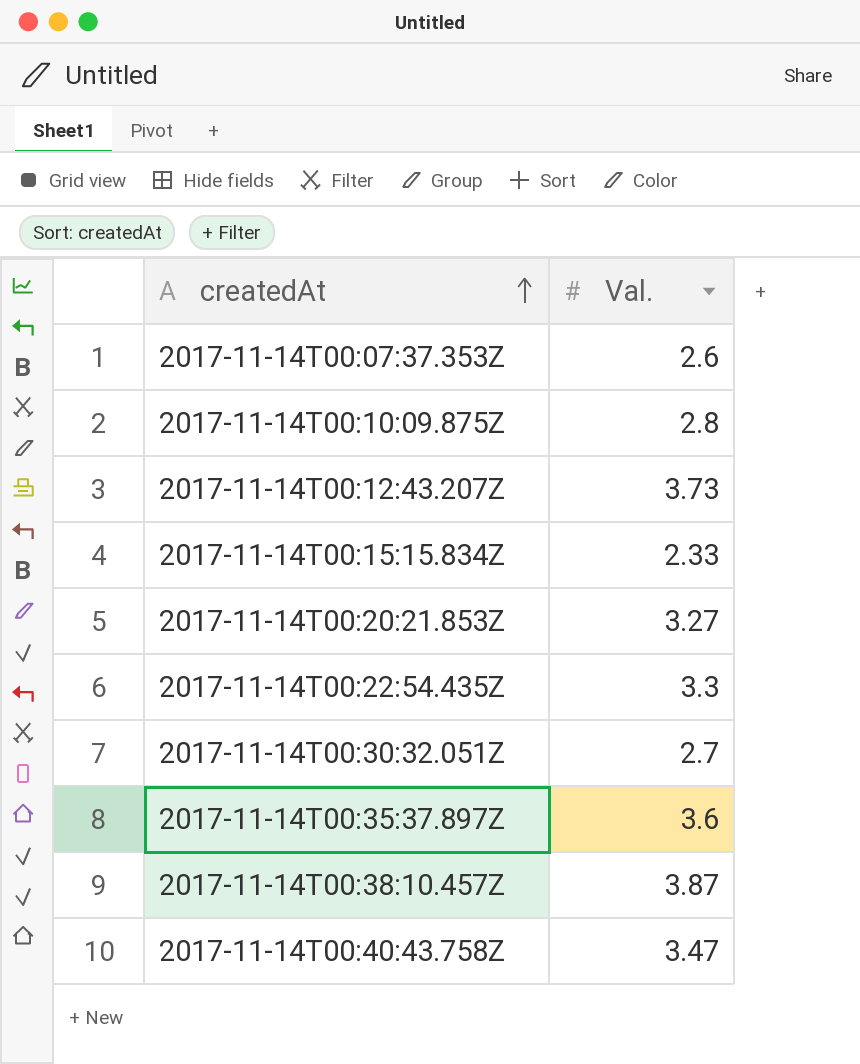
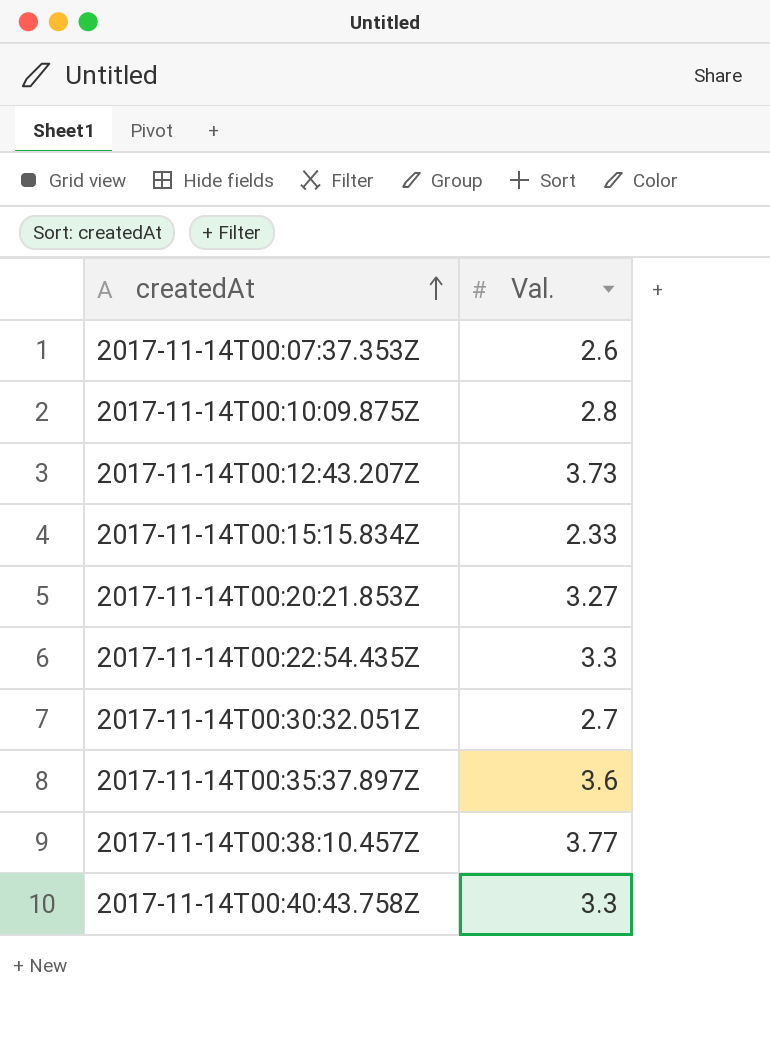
2017-11-14T00:38:10.457Z | Val.: 3.87 -> 3.77
2017-11-14T00:40:43.758Z | Val.: 3.47 -> 3.3

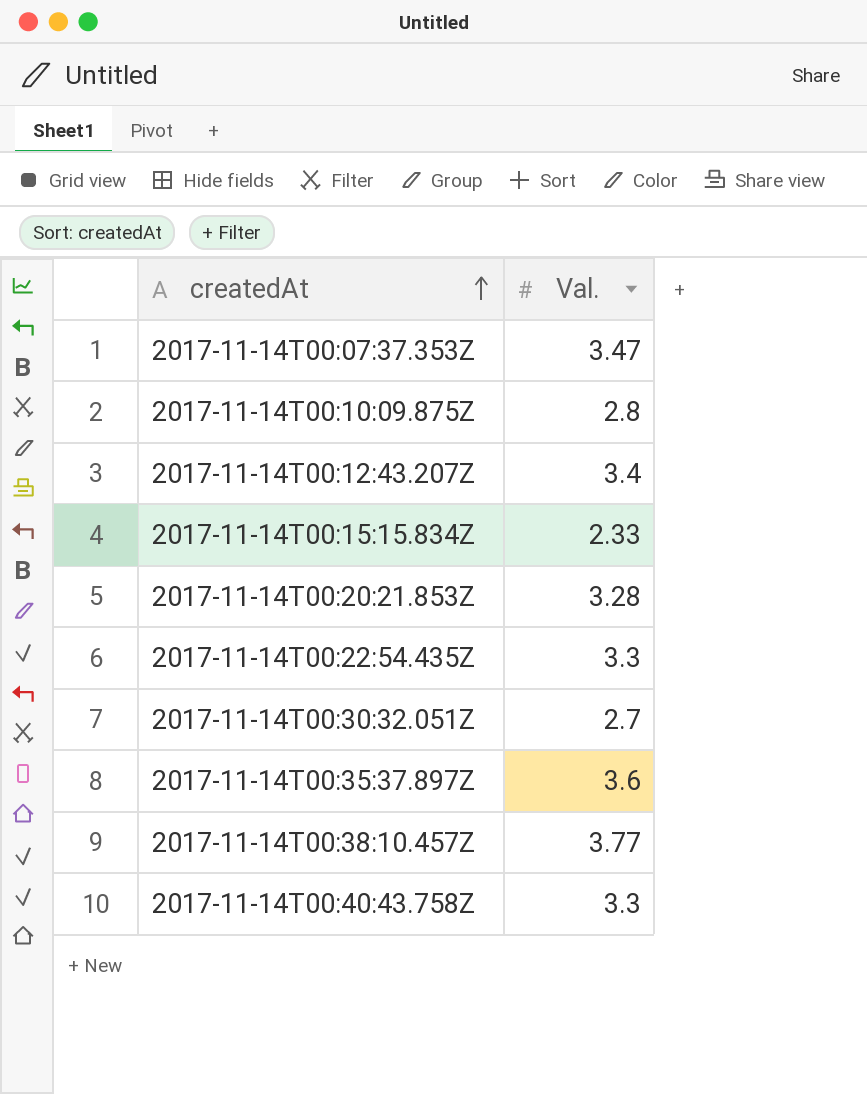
2017-11-14T00:07:37.353Z | Val.: 2.6 -> 3.47
2017-11-14T00:12:43.207Z | Val.: 3.73 -> 3.4
2017-11-14T00:20:21.853Z | Val.: 3.27 -> 3.28

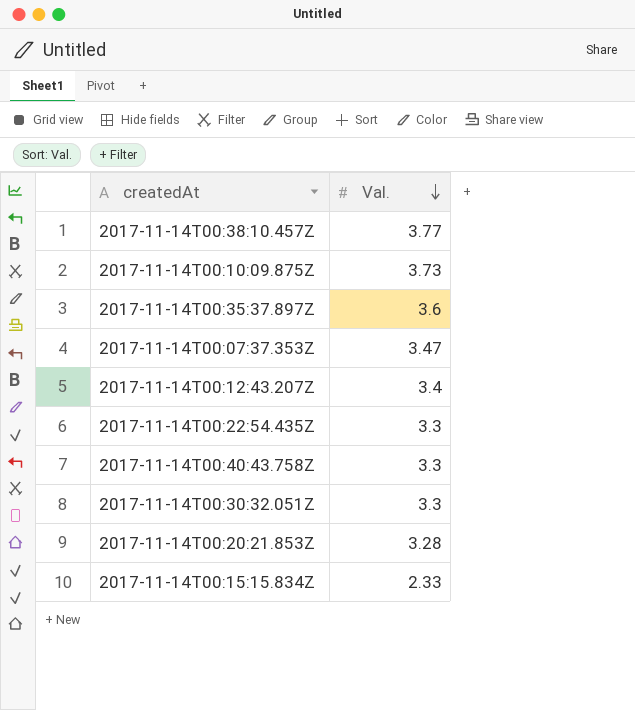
row order: createdAt ascending -> Val. descending
2017-11-14T00:10:09.875Z | Val.: 2.8 -> 3.73
2017-11-14T00:30:32.051Z | Val.: 2.7 -> 3.3

